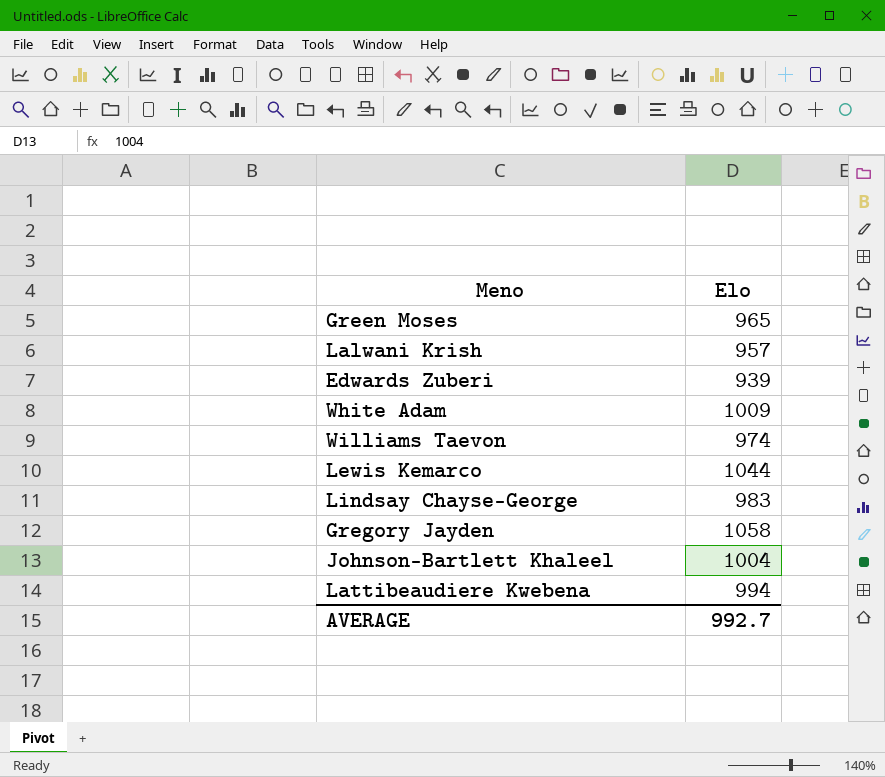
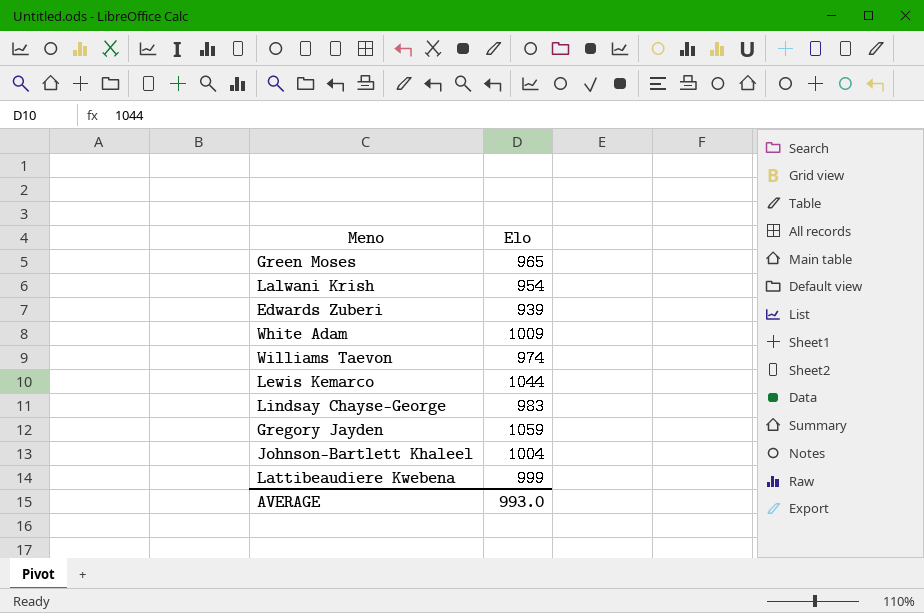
Lalwani Krish | Elo: 957 -> 954
Gregory Jayden | Elo: 1058 -> 1059
Lattibeaudiere Kwebena | Elo: 994 -> 999
AVERAGE | Elo: 992.7 -> 993.0

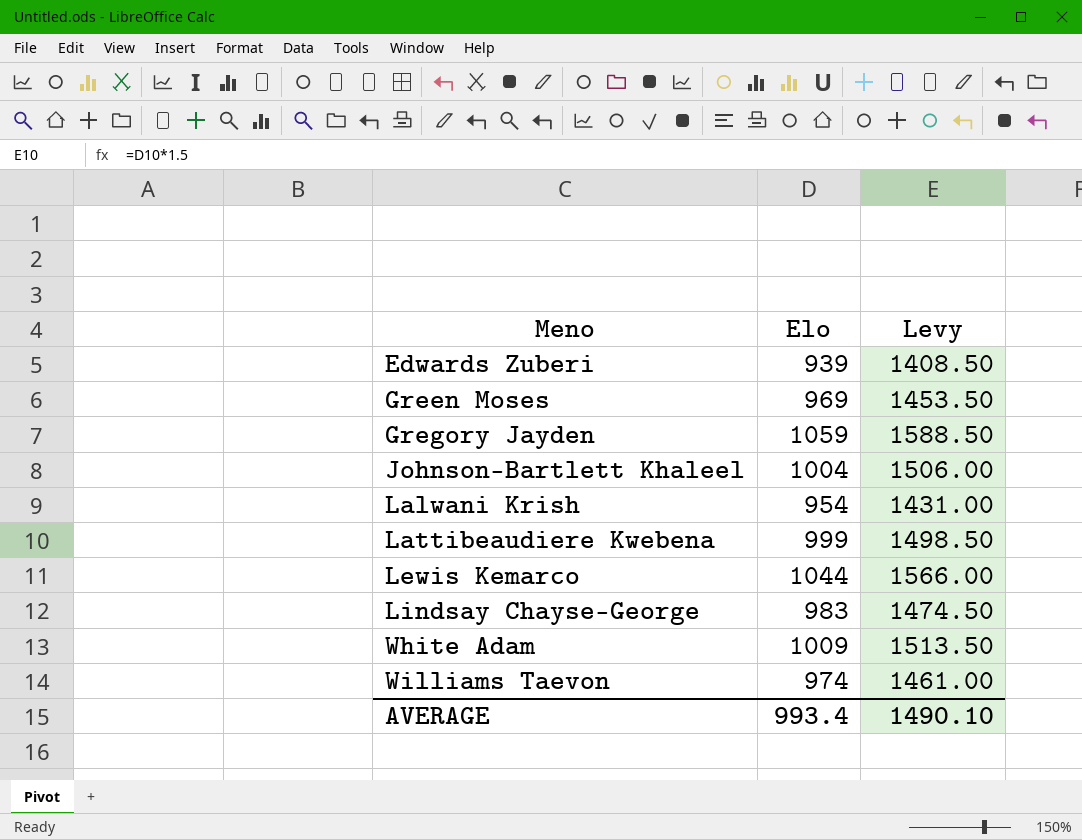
row order: none -> Meno ascending
column Levy | formula: none -> [Elo] * 1.5
Green Moses | Elo: 965 -> 969
AVERAGE | Elo: 993.0 -> 993.4

